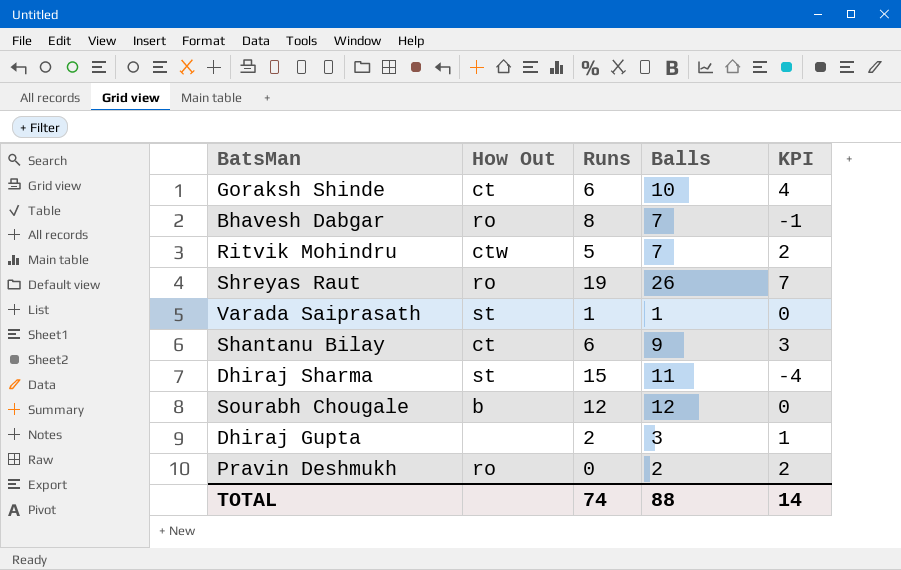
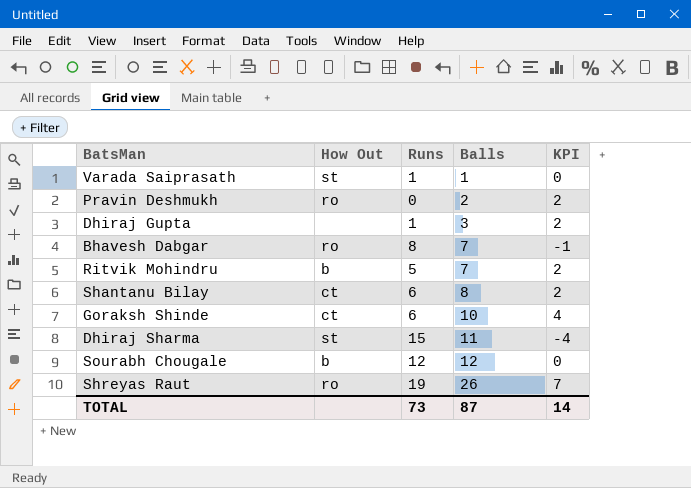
row order: none -> Balls ascending
Dhiraj Gupta | Runs: 2 -> 1
Dhiraj Gupta | KPI: 1 -> 2
Ritvik Mohindru | How Out: ctw -> b
Shantanu Bilay | Balls: 9 -> 8
Shantanu Bilay | KPI: 3 -> 2
TOTAL | Runs: 74 -> 73
TOTAL | Balls: 88 -> 87

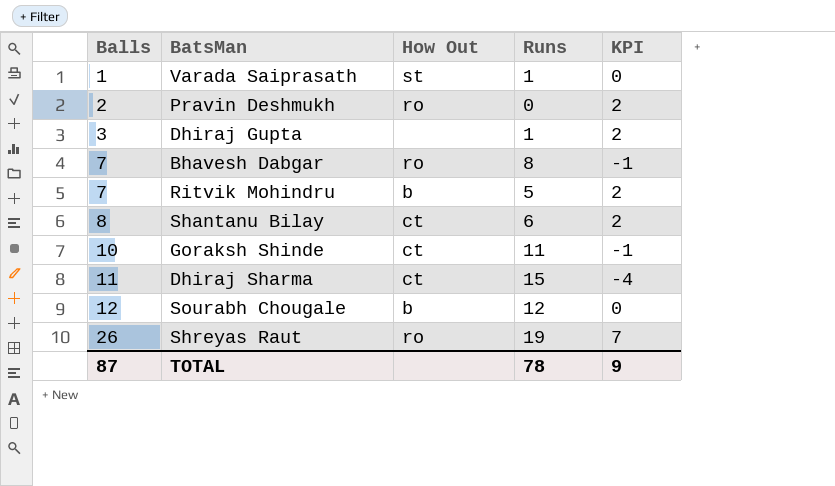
column Balls | position: 4 -> 1
Goraksh Shinde | Runs: 6 -> 11
Goraksh Shinde | KPI: 4 -> -1
Dhiraj Sharma | How Out: st -> ct
TOTAL | Runs: 73 -> 78
TOTAL | KPI: 14 -> 9

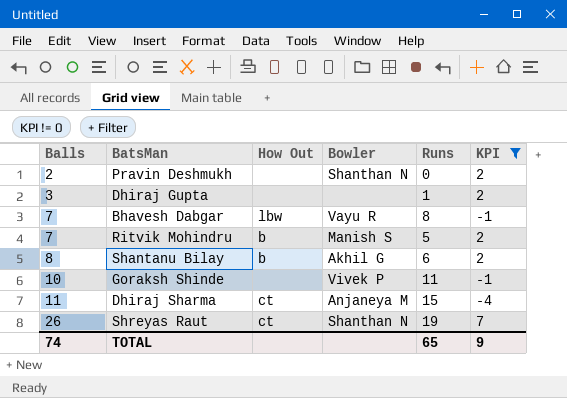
filter: none -> KPI != 0
column Bowler | position: none -> 4
Pravin Deshmukh | How Out: ro -> none
Bhavesh Dabgar | How Out: ro -> lbw
Shantanu Bilay | How Out: ct -> b
Goraksh Shinde | How Out: ct -> none
Shreyas Raut | How Out: ro -> ct
TOTAL | Balls: 87 -> 74
TOTAL | Runs: 78 -> 65

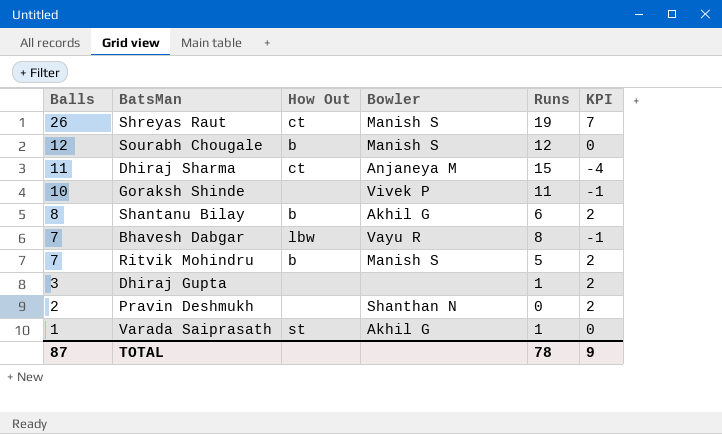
filter: KPI != 0 -> none
row order: Balls ascending -> Balls descending
Shreyas Raut | Bowler: Shanthan N -> Manish S
TOTAL | Balls: 74 -> 87
TOTAL | Runs: 65 -> 78

